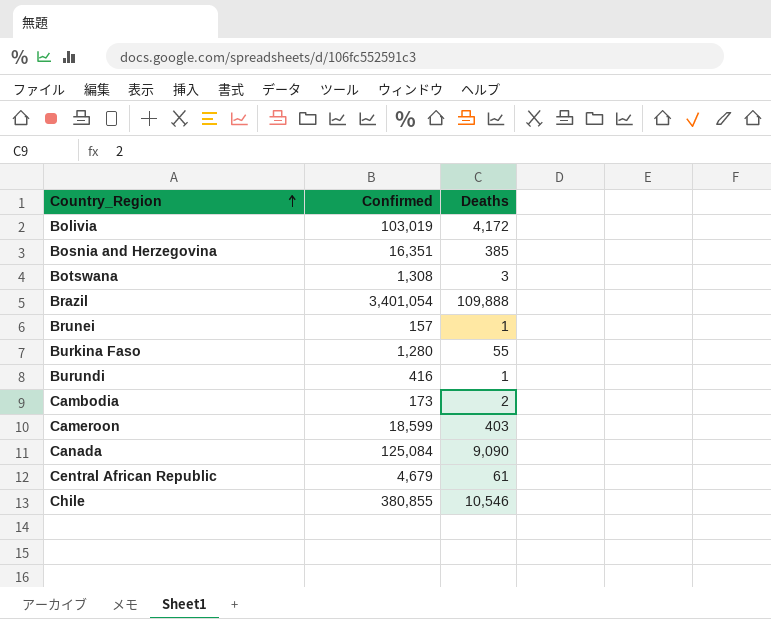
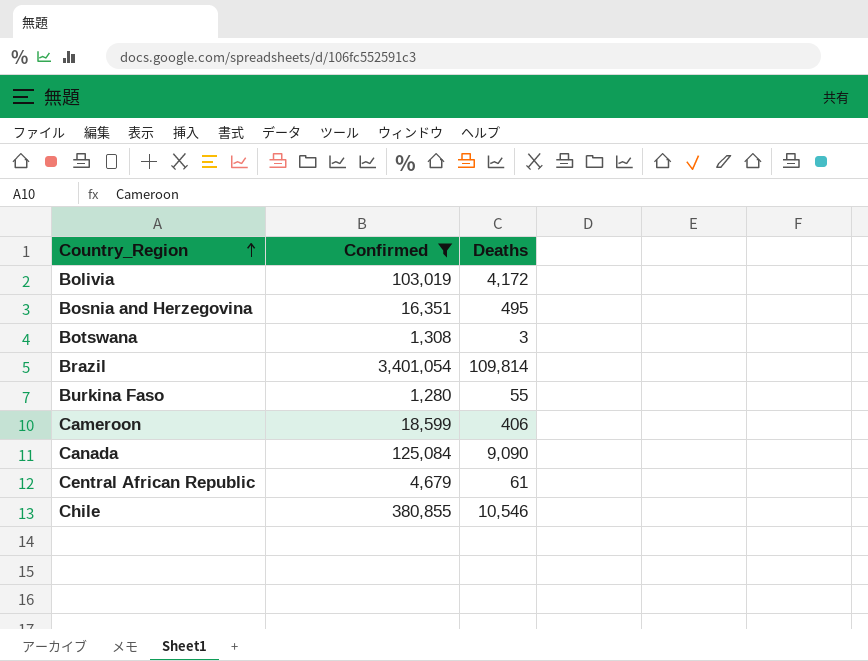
filter: none -> Confirmed >= 1,280
Bosnia and Herzegovina | Deaths: 385 -> 495
Brazil | Deaths: 109,888 -> 109,814
Cameroon | Deaths: 403 -> 406

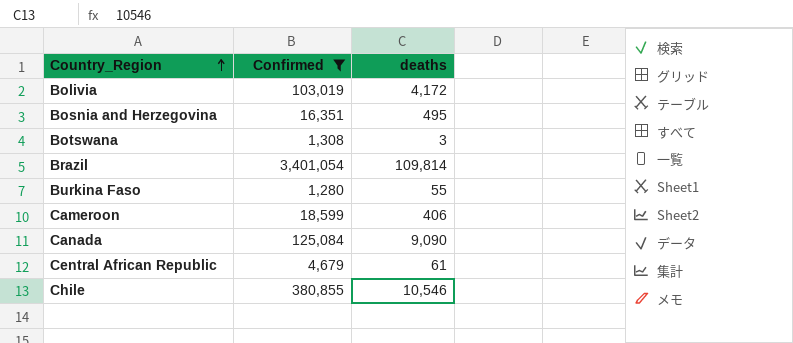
column name: Deaths -> deaths

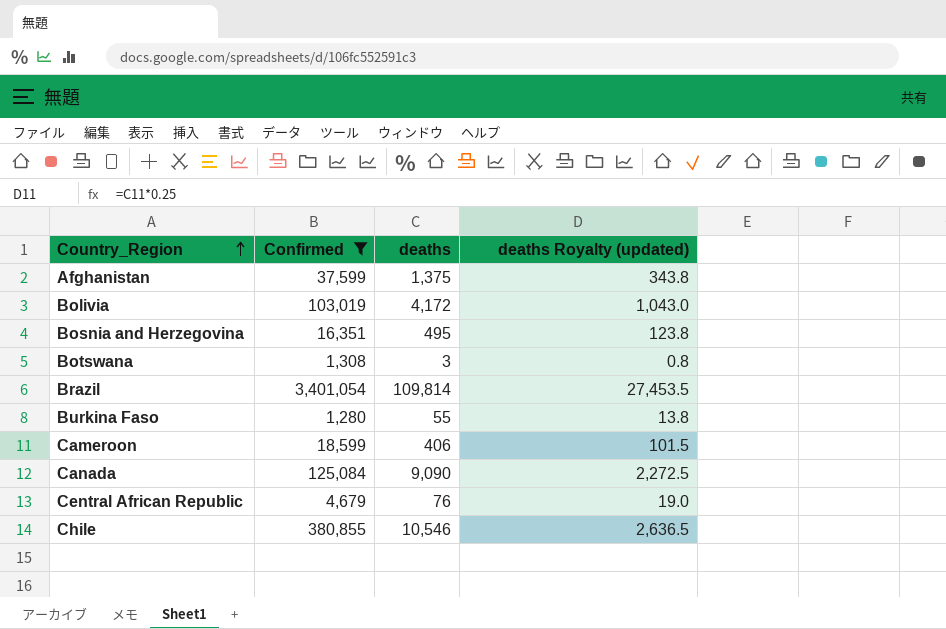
column deaths Royalty (updated) | formula: none -> [deaths] * 0.25
row Afghanistan: none -> 37,599 | 1,375 | 343.8
Central African Republic | deaths: 61 -> 76

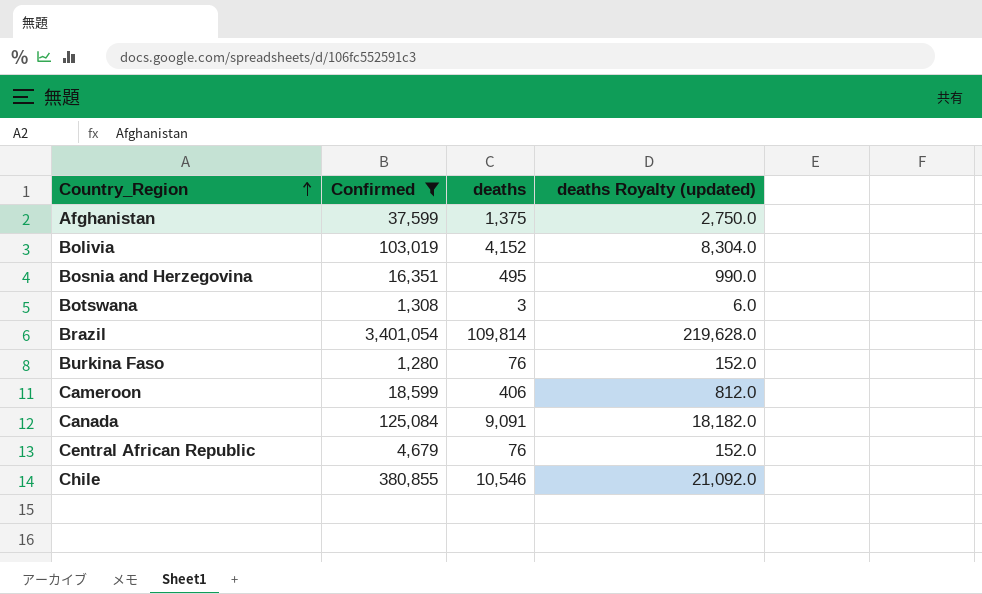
column deaths Royalty (updated) | formula: [deaths] * 0.25 -> [deaths] * 2
Bolivia | deaths: 4,172 -> 4,152
Burkina Faso | deaths: 55 -> 76
Canada | deaths: 9,090 -> 9,091

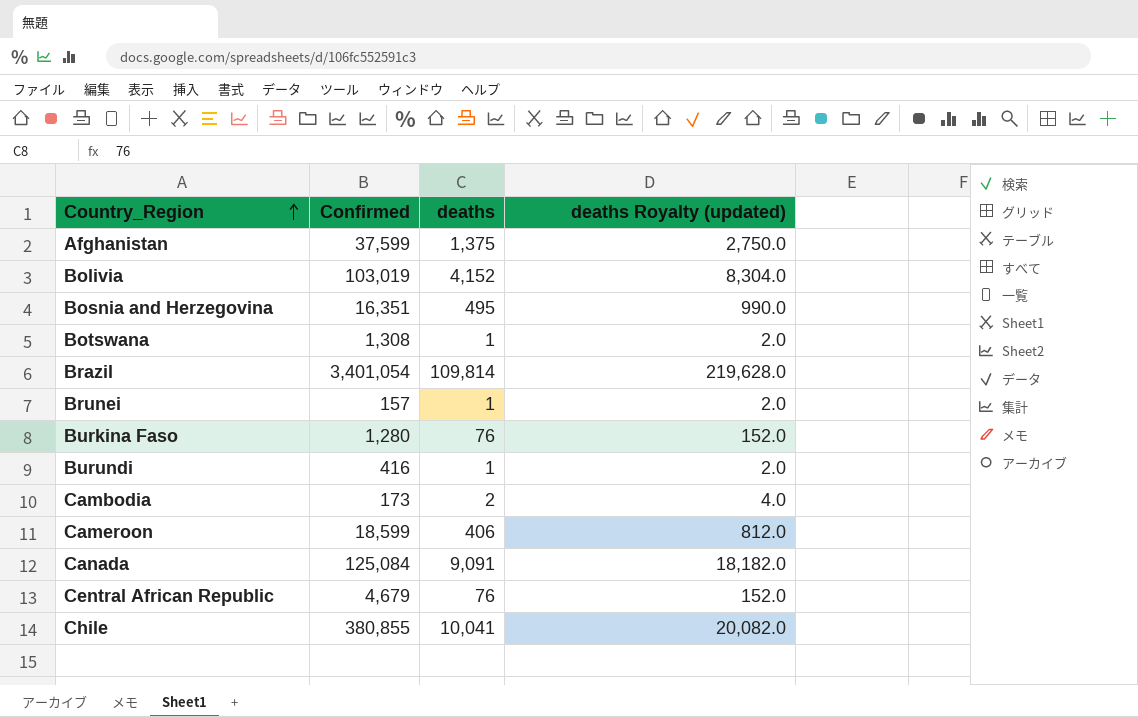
filter: Confirmed >= 1,280 -> none
Botswana | deaths: 3 -> 1
Botswana | deaths Royalty (updated): 6.0 -> 2.0
Chile | deaths: 10,546 -> 10,041
Chile | deaths Royalty (updated): 21,092.0 -> 20,082.0

